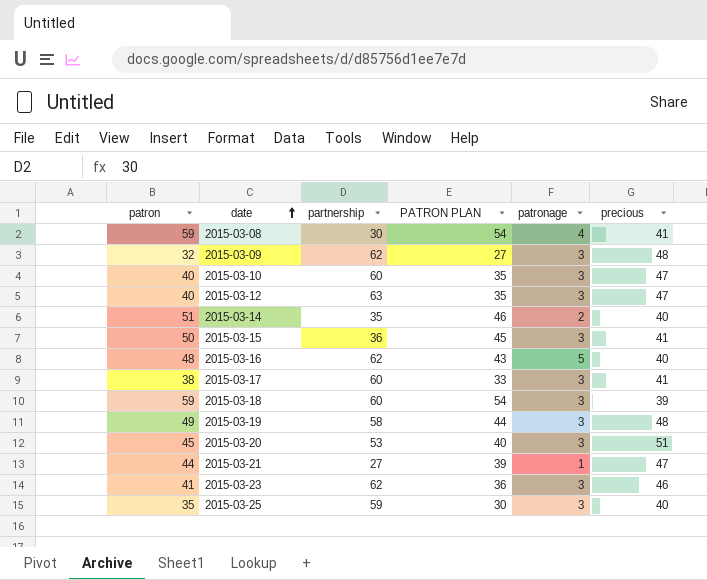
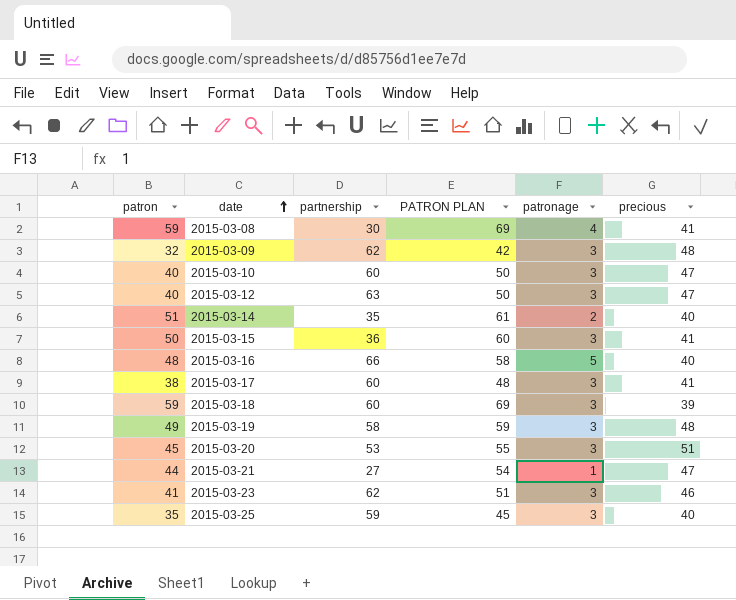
column PATRON PLAN | formula: [patron] - 5 -> [patron] + 10
2015-03-16 | partnership: 62 -> 66

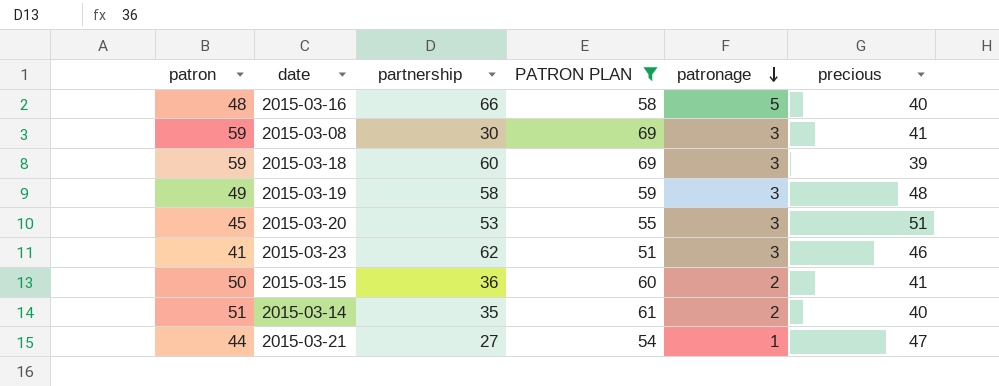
filter: none -> PATRON PLAN >= 51
row order: date ascending -> patronage descending
2015-03-08 | patronage: 4 -> 3
2015-03-15 | patronage: 3 -> 2

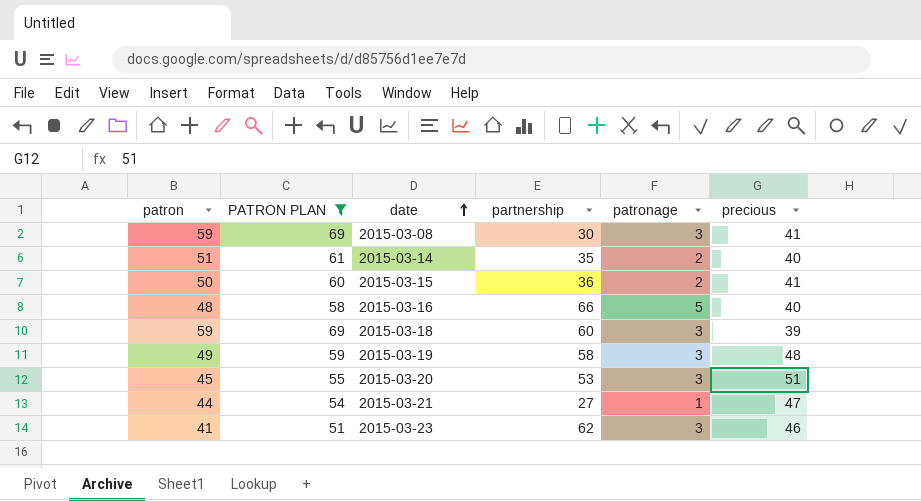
row order: patronage descending -> date ascending
column PATRON PLAN | position: 4 -> 2

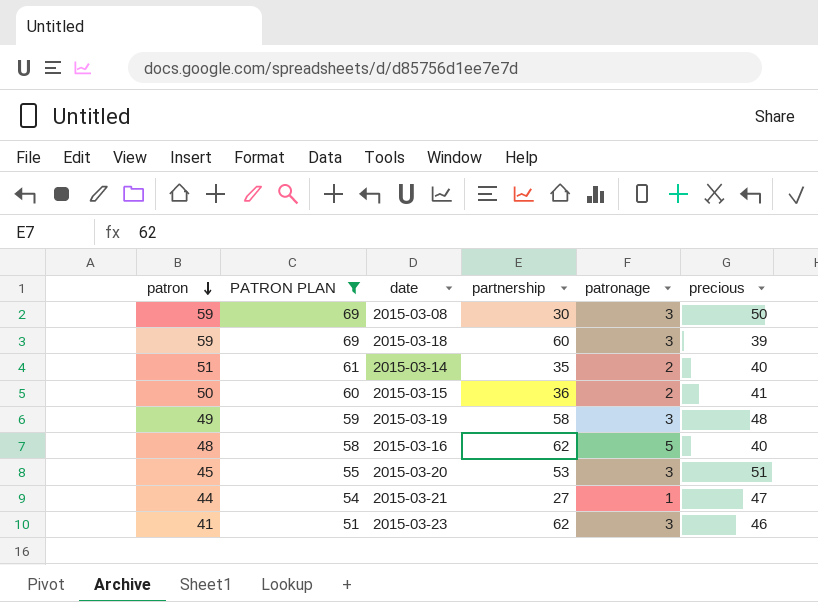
row order: date ascending -> patron descending
2015-03-08 | precious: 41 -> 50
2015-03-16 | partnership: 66 -> 62

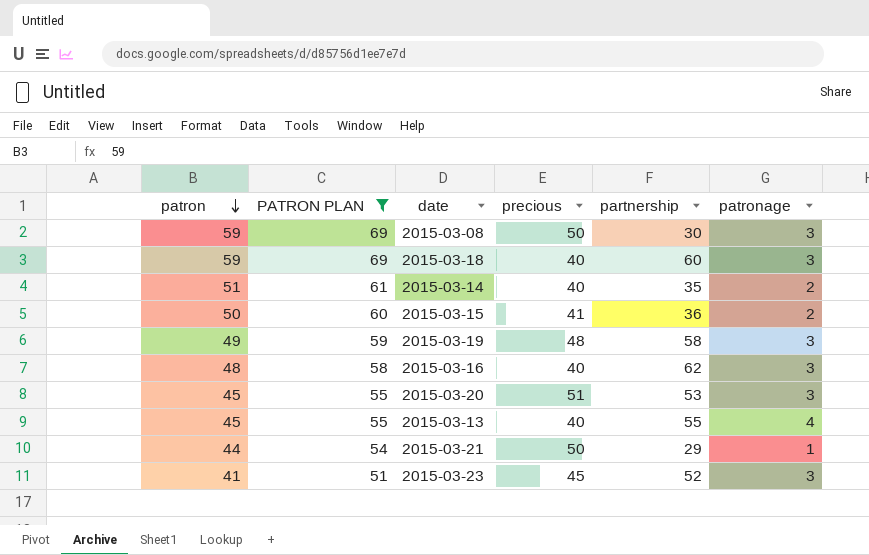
column precious | position: 6 -> 4
2015-03-18 | precious: 39 -> 40
2015-03-16 | patronage: 5 -> 3
row 2015-03-13: none -> 45 | 55 | 40 | 55 | 4
2015-03-21 | precious: 47 -> 50
2015-03-21 | partnership: 27 -> 29
2015-03-23 | precious: 46 -> 45
2015-03-23 | partnership: 62 -> 52

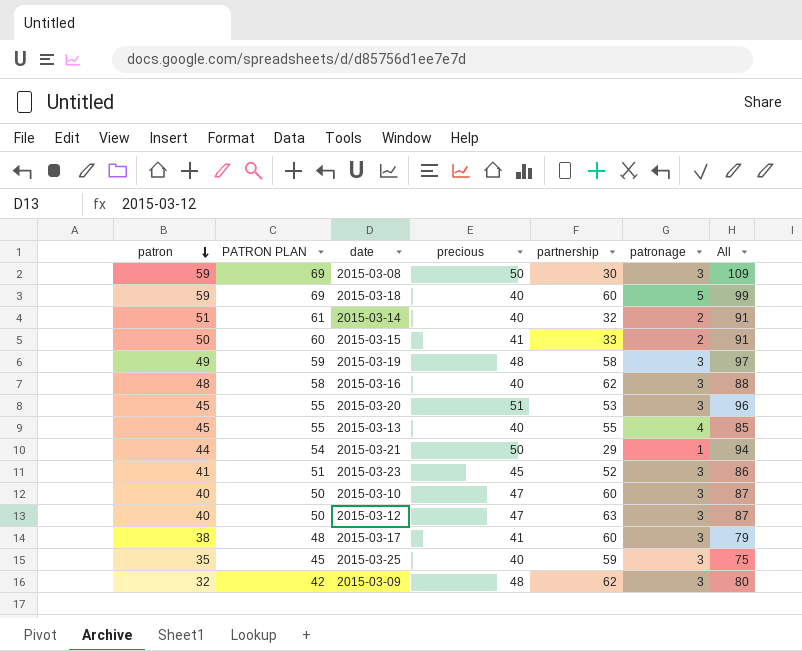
filter: PATRON PLAN >= 51 -> none
column All | formula: none -> [patron] + [precious]
2015-03-18 | patronage: 3 -> 5
2015-03-14 | partnership: 35 -> 32
2015-03-15 | partnership: 36 -> 33

